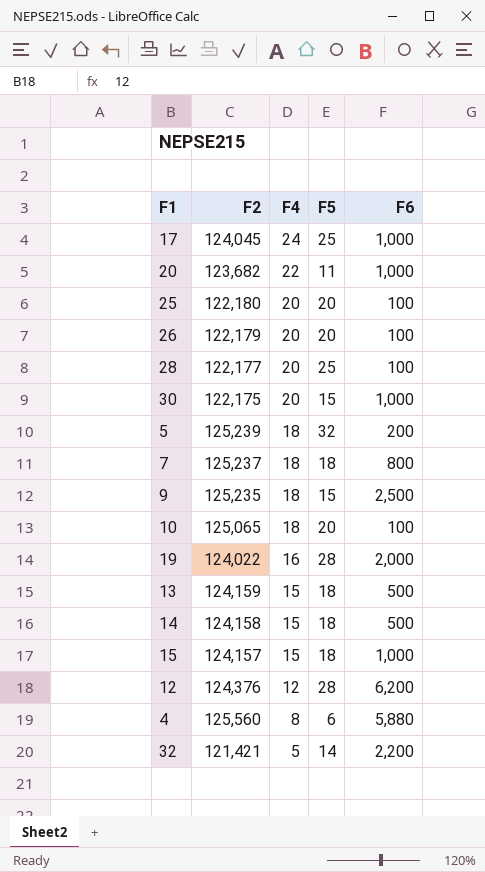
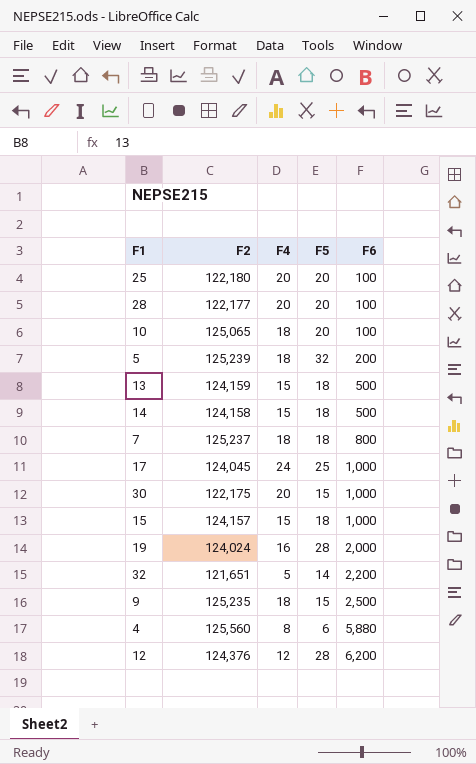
row order: F4 descending -> F6 ascending
row 20: 123,682 | 22 | 11 | 1,000 -> none
row 26: 122,179 | 20 | 20 | 100 -> none
28 | F5: 25 -> 20
19 | F2: 124,022 -> 124,024
32 | F2: 121,421 -> 121,651

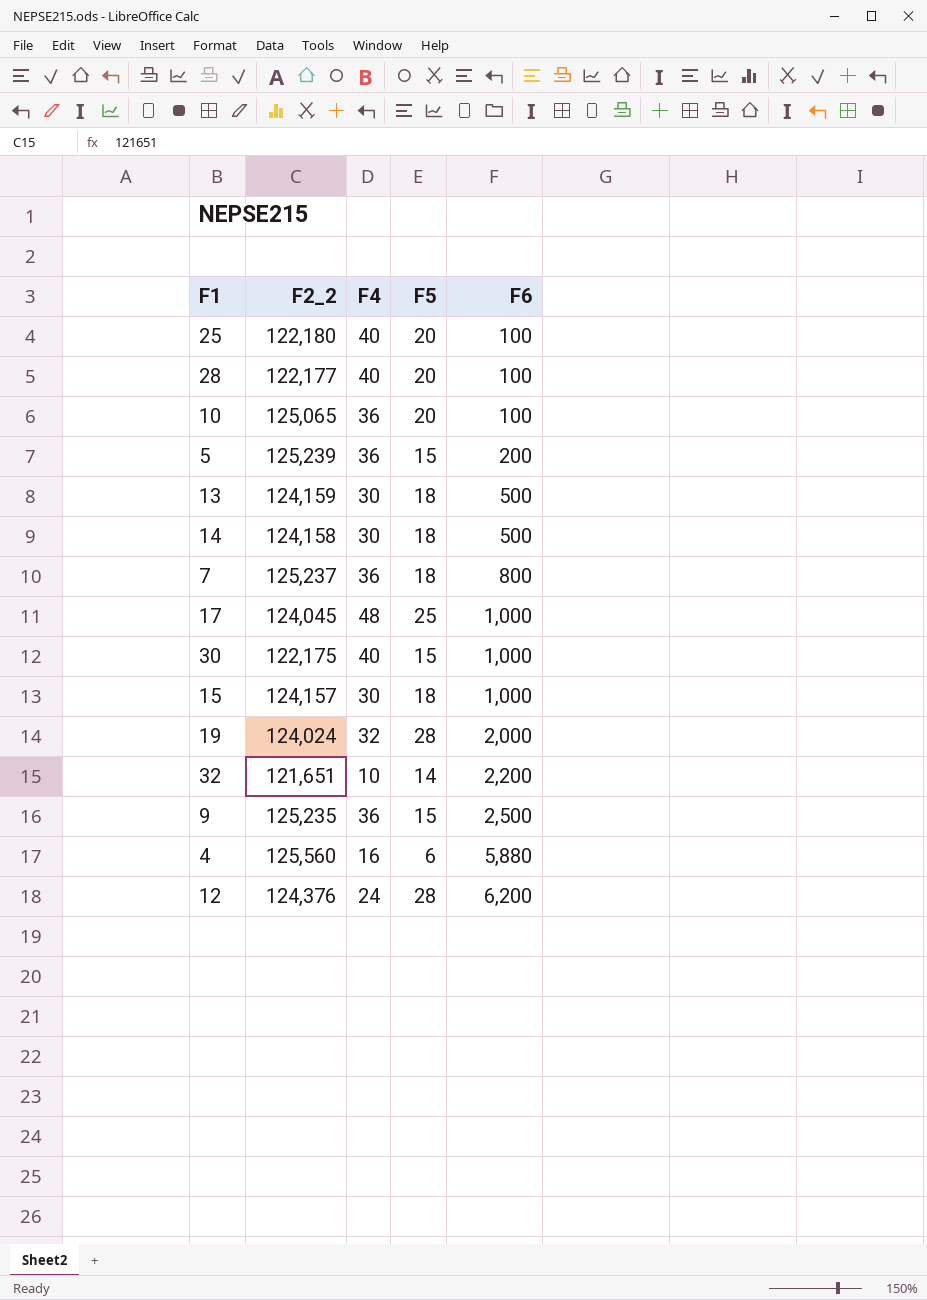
column name: F2 -> F2_2
25 | F4: 20 -> 40
28 | F4: 20 -> 40
10 | F4: 18 -> 36
5 | F4: 18 -> 36
5 | F5: 32 -> 15
13 | F4: 15 -> 30
14 | F4: 15 -> 30
7 | F4: 18 -> 36
17 | F4: 24 -> 48
30 | F4: 20 -> 40
15 | F4: 15 -> 30
19 | F4: 16 -> 32
32 | F4: 5 -> 10
9 | F4: 18 -> 36
4 | F4: 8 -> 16
12 | F4: 12 -> 24

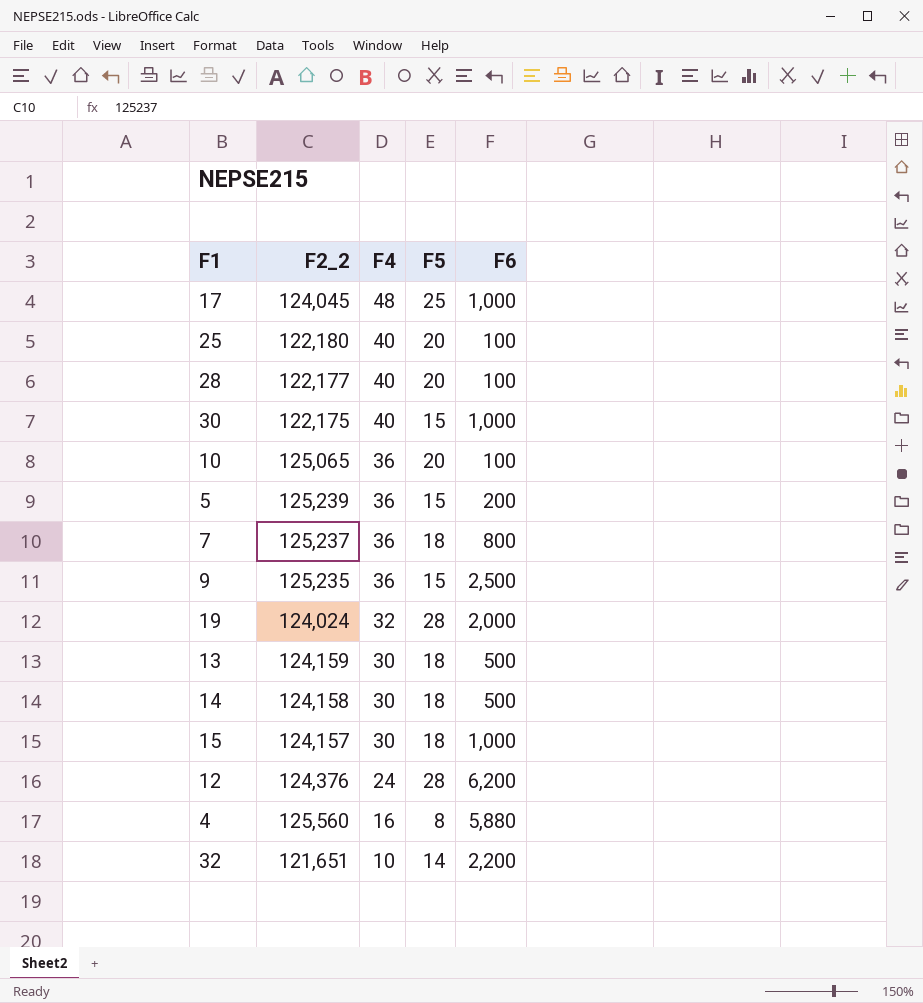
row order: F6 ascending -> F4 descending
4 | F5: 6 -> 8

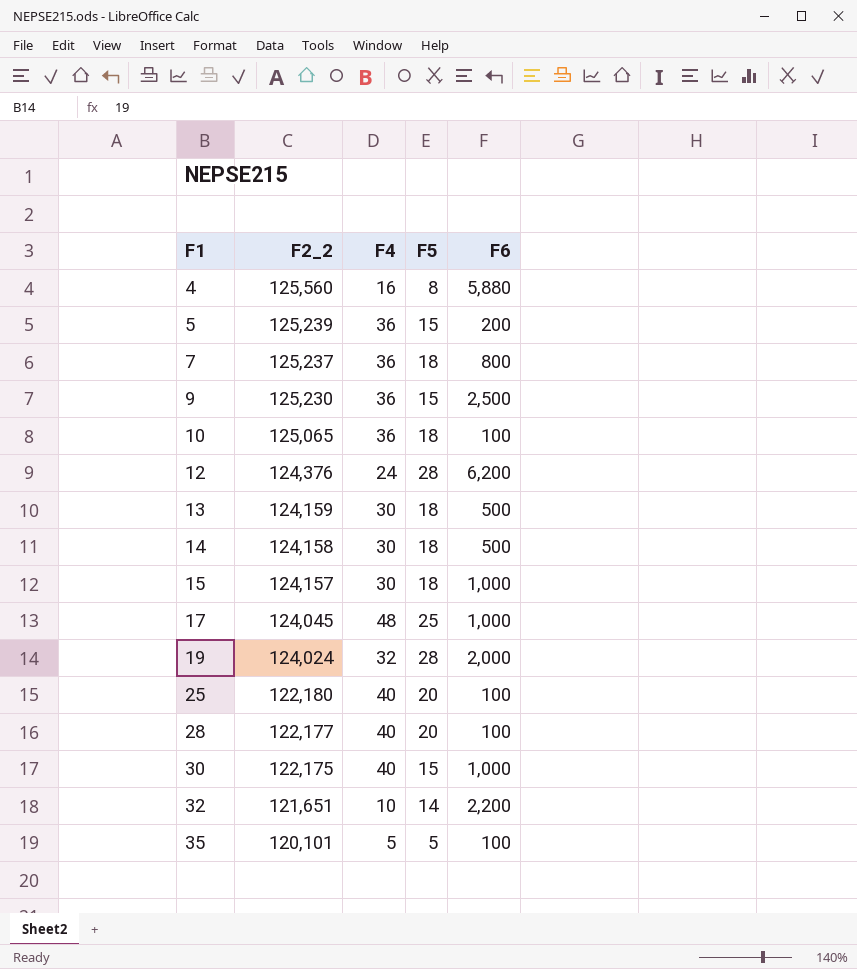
row order: F4 descending -> F1 ascending
9 | F2_2: 125,235 -> 125,230
10 | F5: 20 -> 18
row 35: none -> 120,101 | 5 | 5 | 100

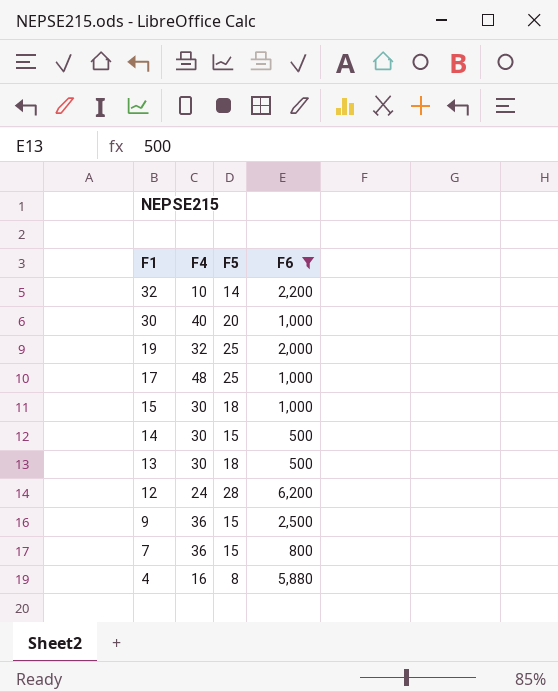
filter: none -> F6 >= 500
row order: F1 ascending -> F1 descending
column F2_2 | position: 2 -> none
30 | F5: 15 -> 20
19 | F5: 28 -> 25
14 | F5: 18 -> 15
7 | F5: 18 -> 15

